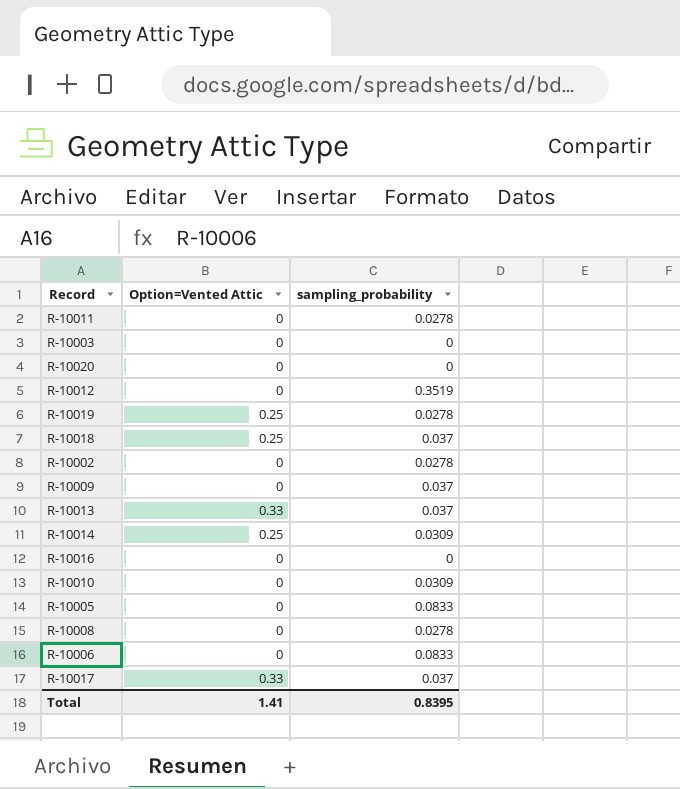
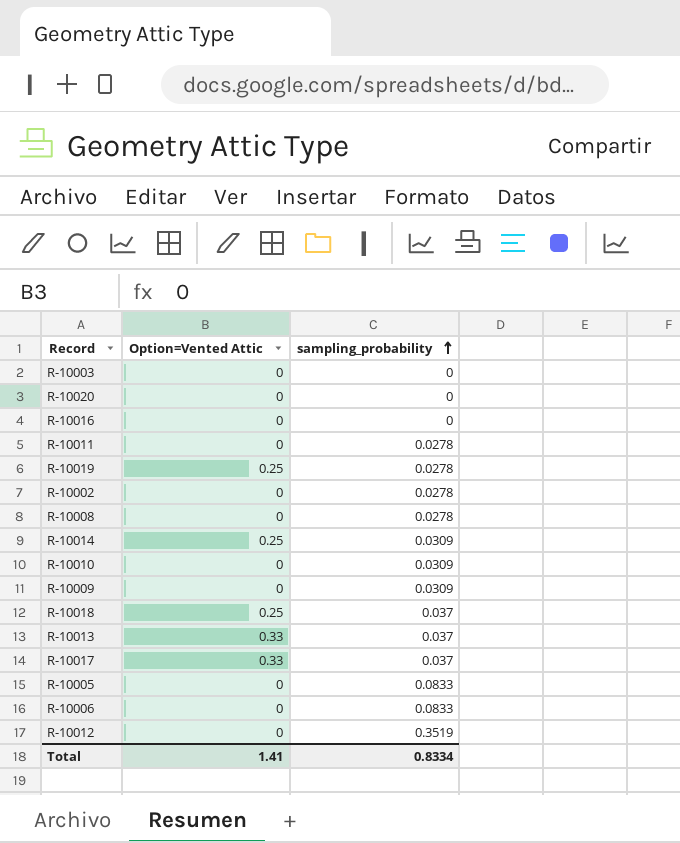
row order: none -> sampling_probability ascending
R-10009 | sampling_probability: 0.037 -> 0.0309
Total | sampling_probability: 0.8395 -> 0.8334

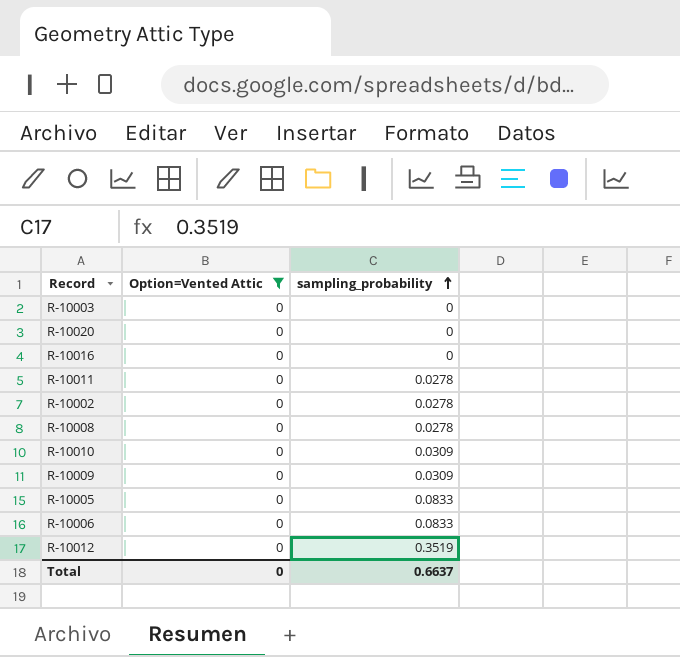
filter: none -> Option=Vented Attic = 0
Total | Option=Vented Attic: 1.41 -> 0
Total | sampling_probability: 0.8334 -> 0.6637

